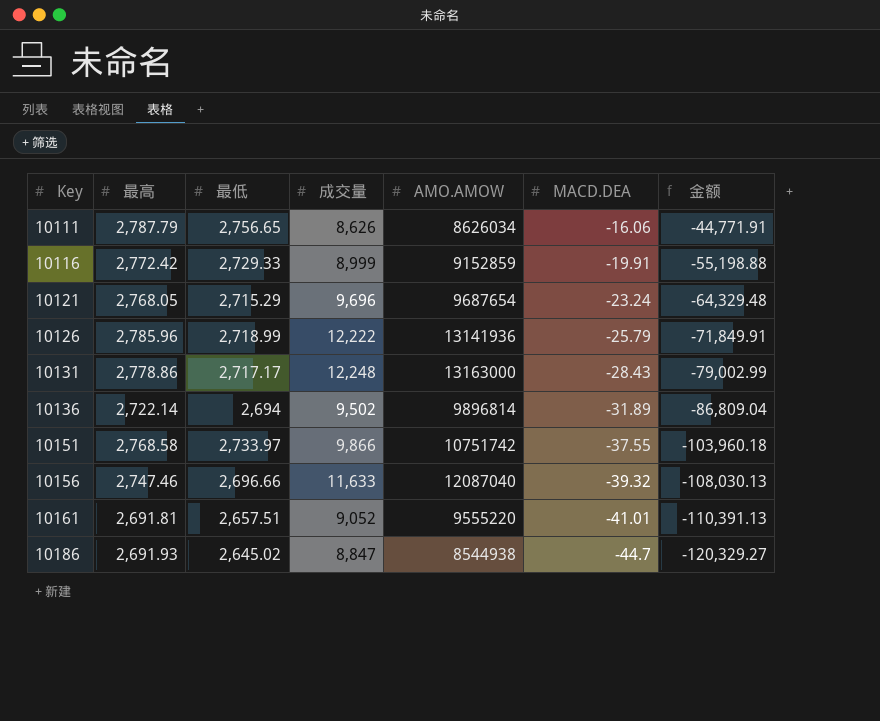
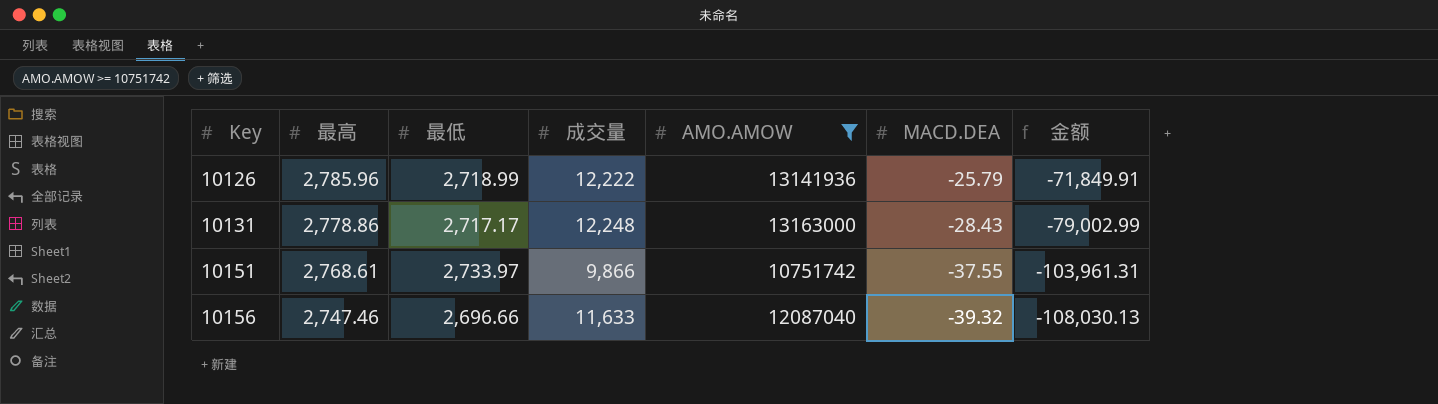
filter: none -> AMO.AMOW >= 10751742
10151 | 最高: 2,768.58 -> 2,768.61
10151 | 金额: -103,960.18 -> -103,961.31

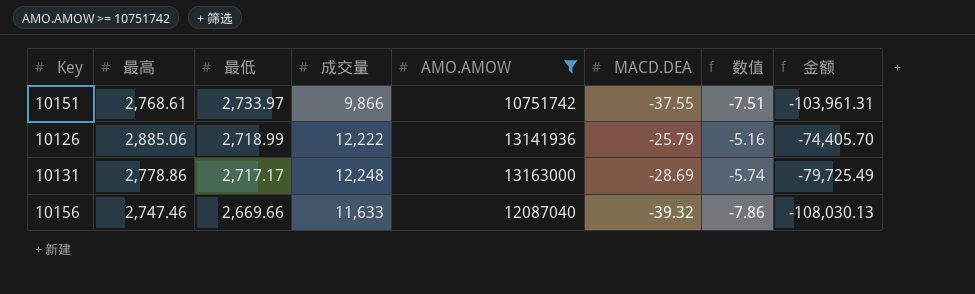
row order: Key ascending -> 最低 descending
column 数值 | formula: none -> [MACD.DEA] * 0.2
10126 | 最高: 2,785.96 -> 2,885.06
10126 | 金额: -71,849.91 -> -74,405.70
10131 | MACD.DEA: -28.43 -> -28.69
10131 | 金额: -79,002.99 -> -79,725.49
10156 | 最低: 2,696.66 -> 2,669.66

